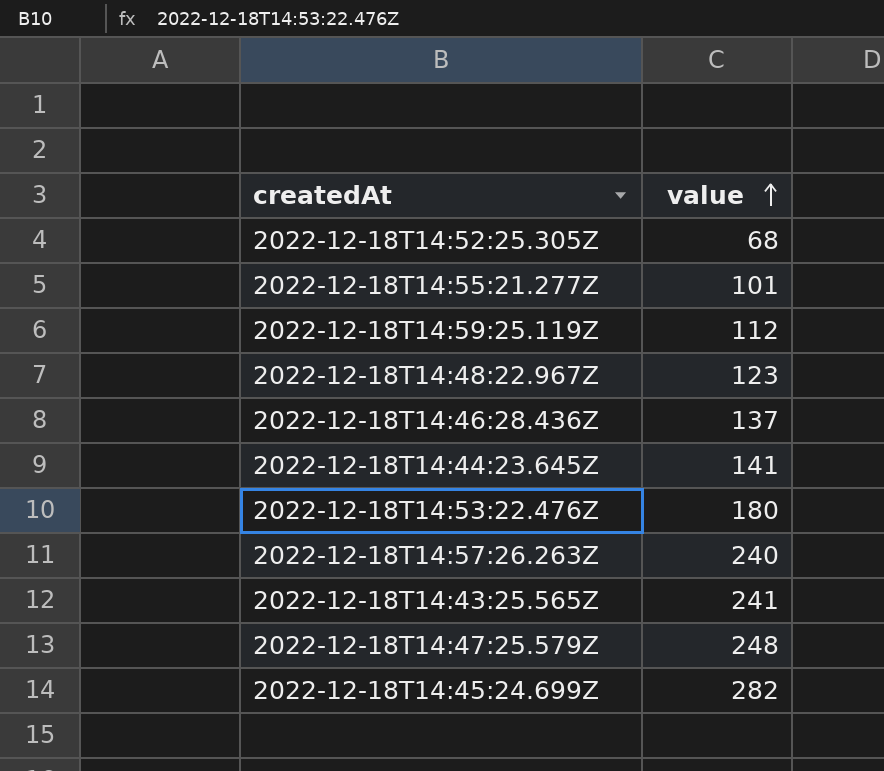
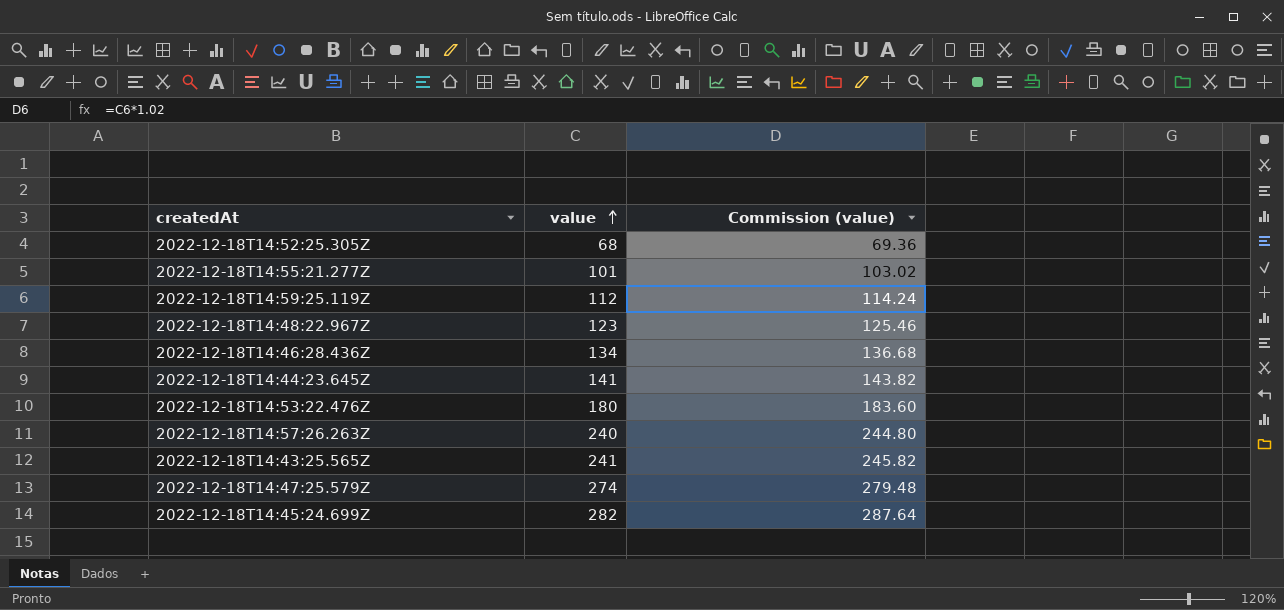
column Commission (value) | formula: none -> [value] * 1.02
2022-12-18T14:46:28.436Z | value: 137 -> 134
2022-12-18T14:47:25.579Z | value: 248 -> 274

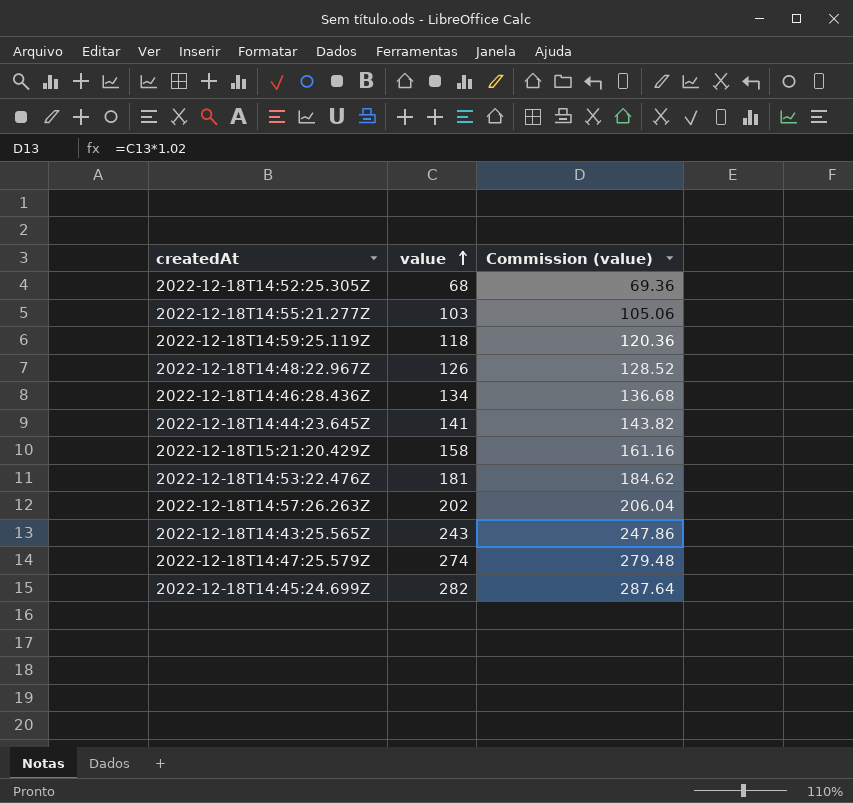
2022-12-18T14:55:21.277Z | value: 101 -> 103
2022-12-18T14:55:21.277Z | Commission (value): 103.02 -> 105.06
2022-12-18T14:59:25.119Z | value: 112 -> 118
2022-12-18T14:59:25.119Z | Commission (value): 114.24 -> 120.36
2022-12-18T14:48:22.967Z | value: 123 -> 126
2022-12-18T14:48:22.967Z | Commission (value): 125.46 -> 128.52
row 2022-12-18T15:21:20.429Z: none -> 158 | 161.16
2022-12-18T14:53:22.476Z | value: 180 -> 181
2022-12-18T14:53:22.476Z | Commission (value): 183.60 -> 184.62
2022-12-18T14:57:26.263Z | value: 240 -> 202
2022-12-18T14:57:26.263Z | Commission (value): 244.80 -> 206.04
2022-12-18T14:43:25.565Z | value: 241 -> 243
2022-12-18T14:43:25.565Z | Commission (value): 245.82 -> 247.86

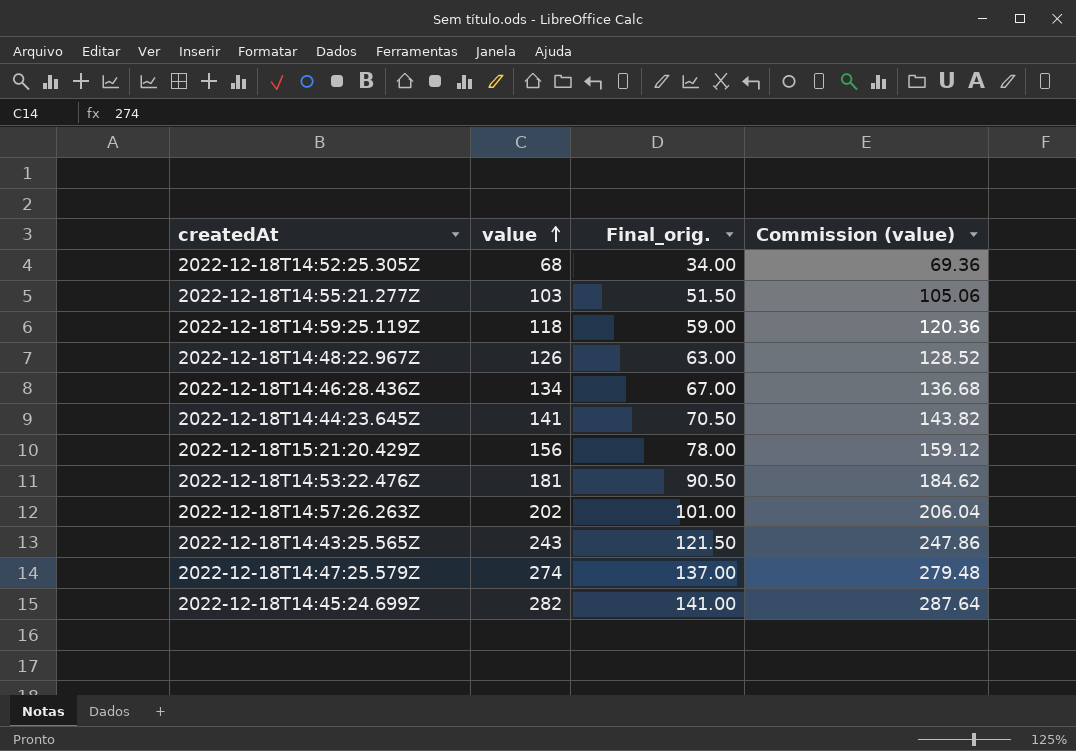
column Final_orig. | formula: none -> [value] * 0.5
2022-12-18T15:21:20.429Z | value: 158 -> 156
2022-12-18T15:21:20.429Z | Commission (value): 161.16 -> 159.12

